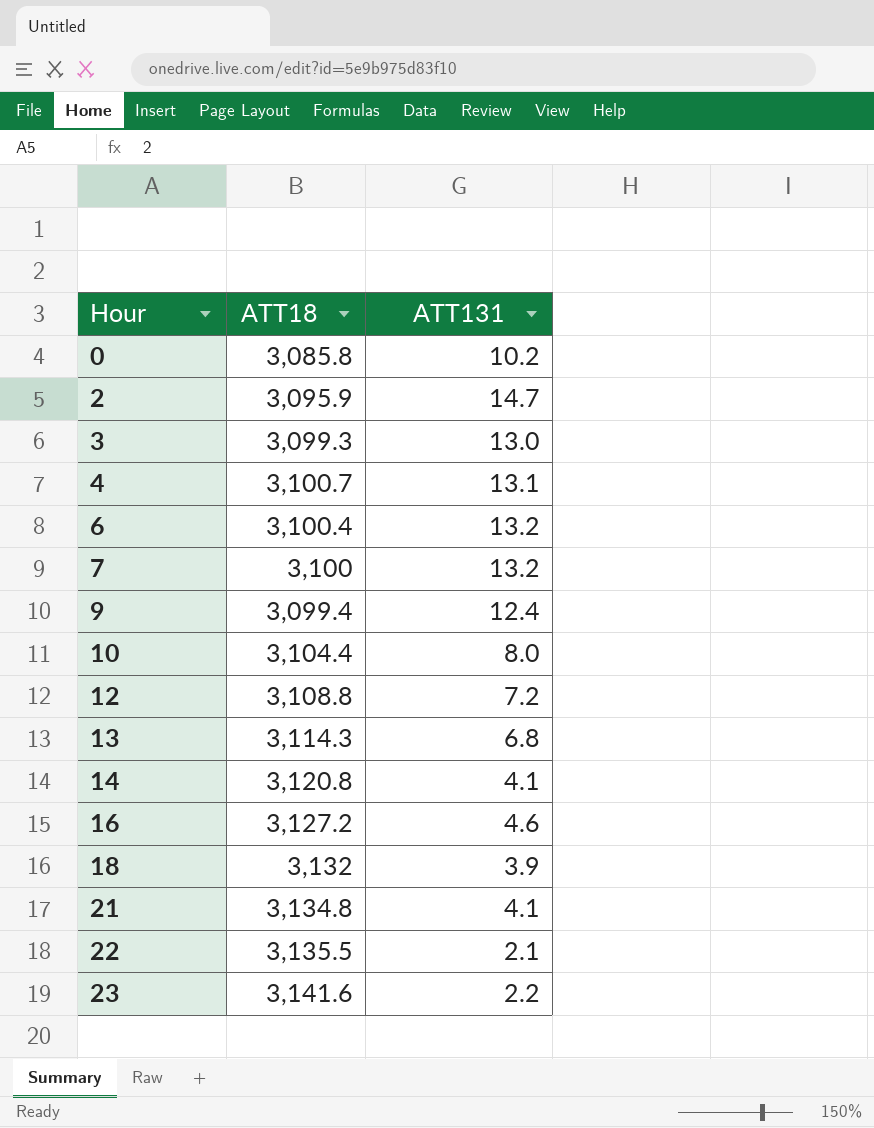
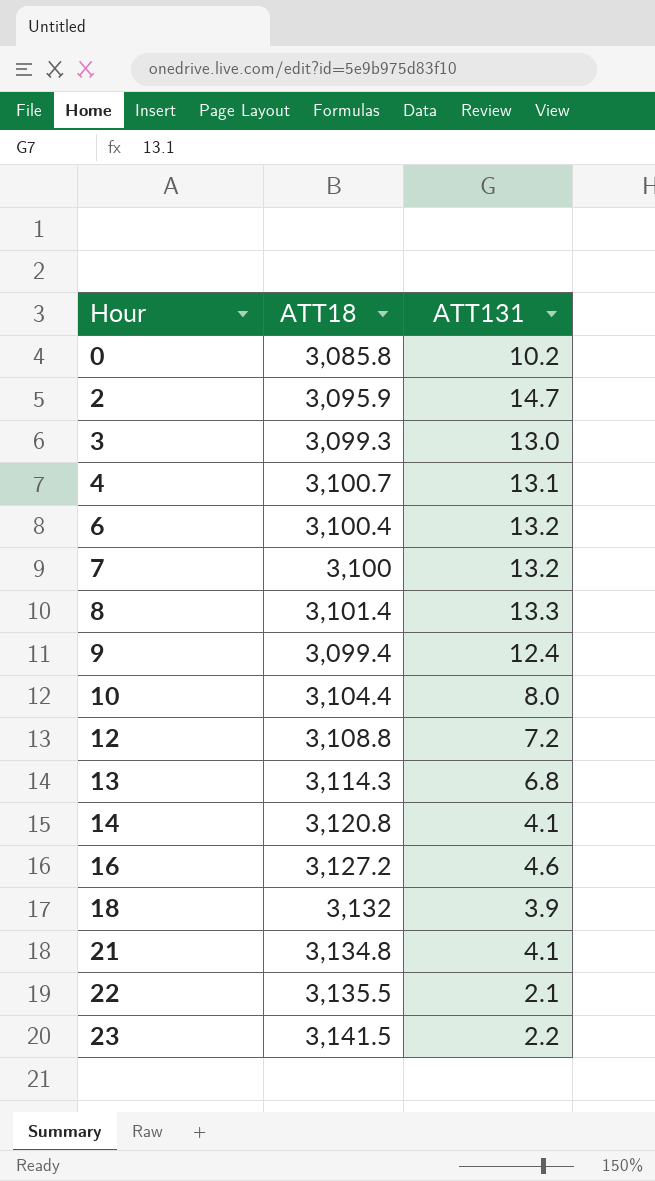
row 8: none -> 3,101.4 | 13.3
23 | ATT18: 3,141.6 -> 3,141.5

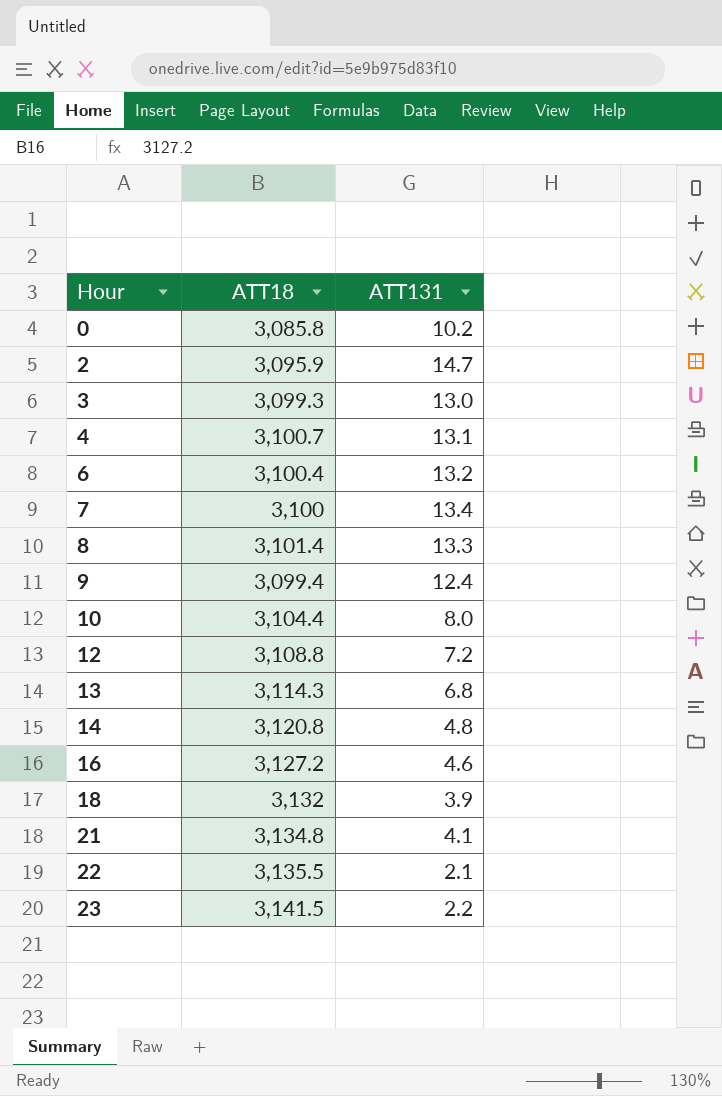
7 | ATT131: 13.2 -> 13.4
14 | ATT131: 4.1 -> 4.8

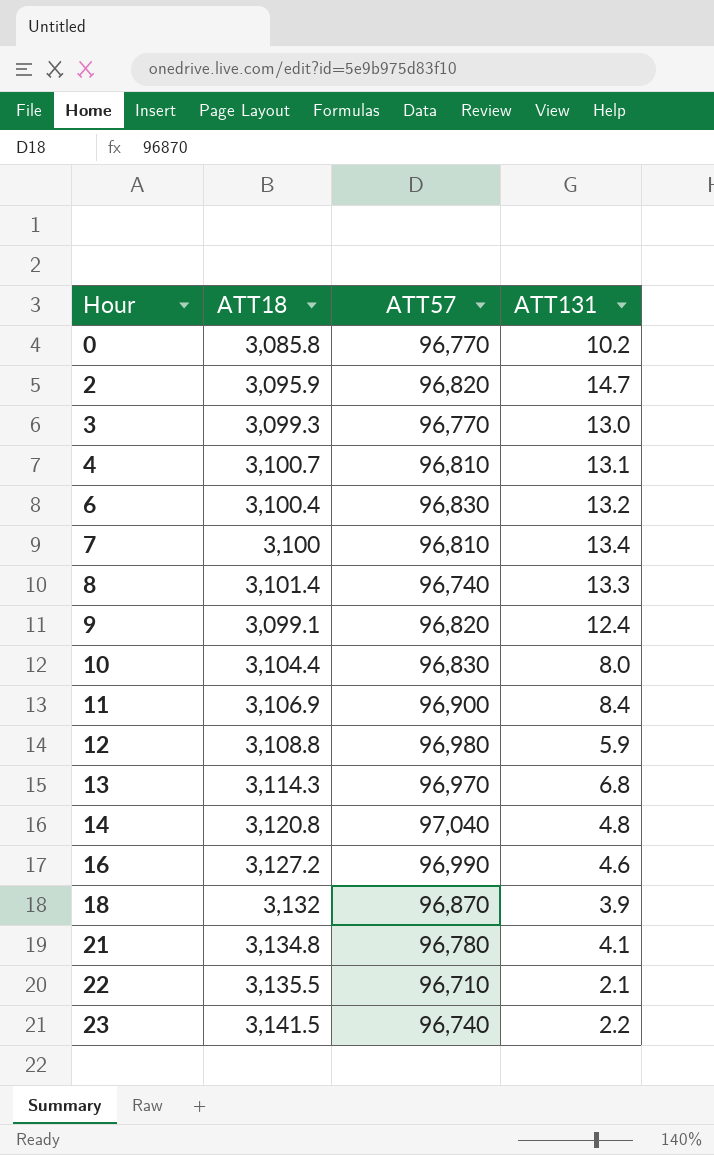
column ATT57 | position: none -> 3
9 | ATT18: 3,099.4 -> 3,099.1
row 11: none -> 3,106.9 | 96,900 | 8.4
12 | ATT131: 7.2 -> 5.9

